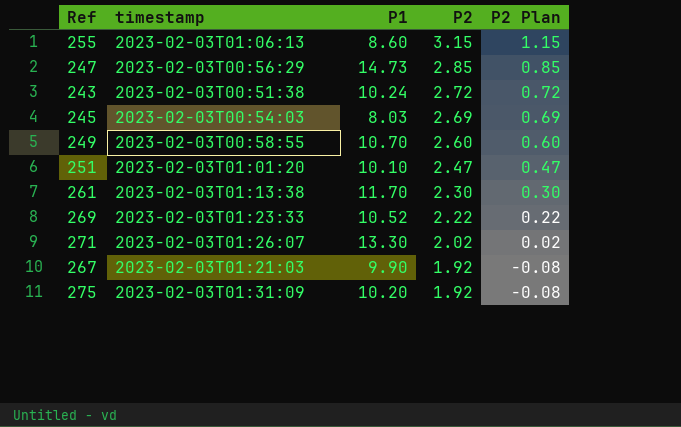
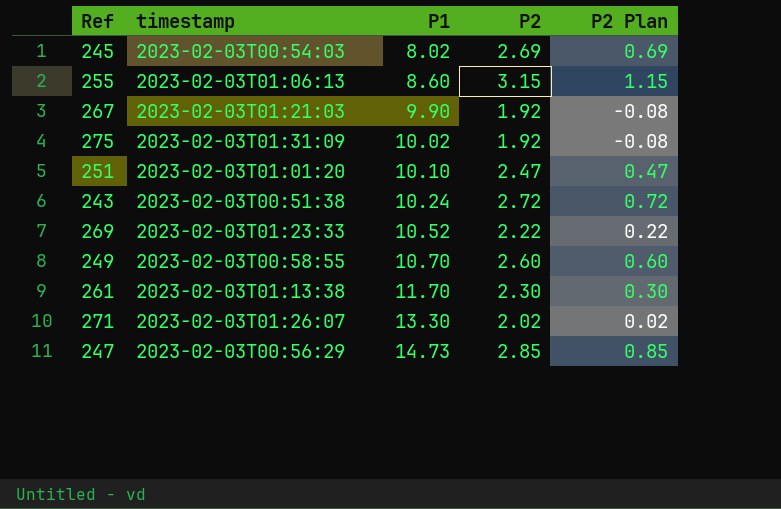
row order: P2 descending -> P1 ascending
245 | P1: 8.03 -> 8.02
275 | P1: 10.20 -> 10.02

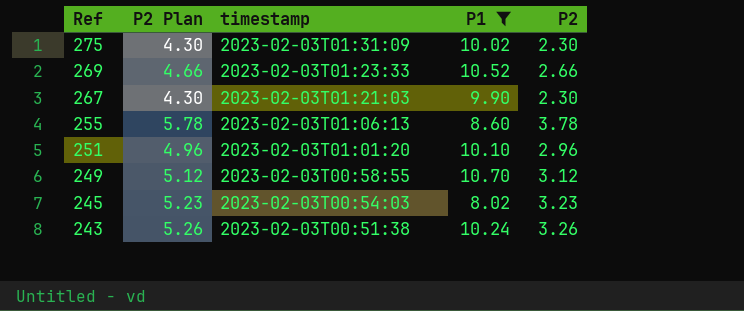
filter: none -> P1 <= 10.70
row order: P1 ascending -> Ref descending
column P2 Plan | formula: [P2] - 2 -> [P2] + 2
column P2 Plan | position: 5 -> 2
275 | P2: 1.92 -> 2.30
269 | P2: 2.22 -> 2.66
267 | P2: 1.92 -> 2.30
255 | P2: 3.15 -> 3.78
251 | P2: 2.47 -> 2.96
249 | P2: 2.60 -> 3.12
245 | P2: 2.69 -> 3.23
243 | P2: 2.72 -> 3.26

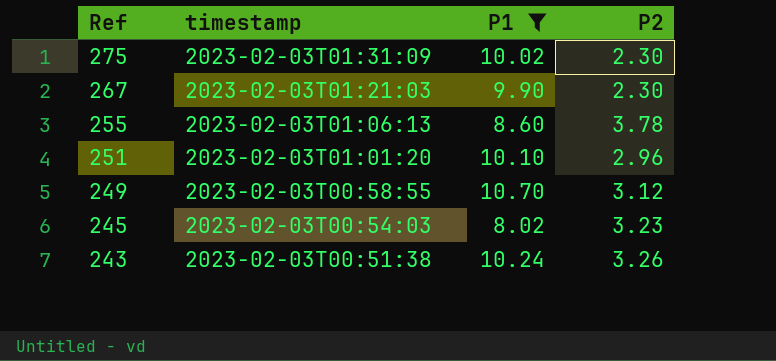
column P2 Plan | formula: [P2] + 2 -> none
row 269: 4.66 | 2023-02-03T01:23:33 | 10.52 | 2.66 -> none

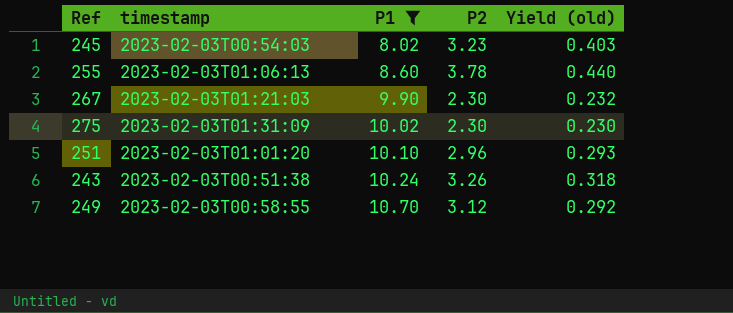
row order: Ref descending -> P1 ascending
column Yield (old) | formula: none -> [P2] / [P1]

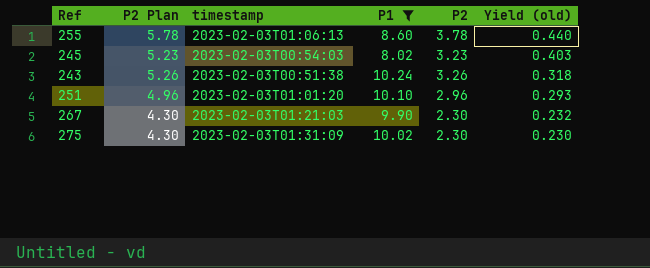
row order: P1 ascending -> Yield (old) descending
column P2 Plan | formula: none -> [P2] + 2
row 249: 2023-02-03T00:58:55 | 10.70 | 3.12 | 0.292 -> none

